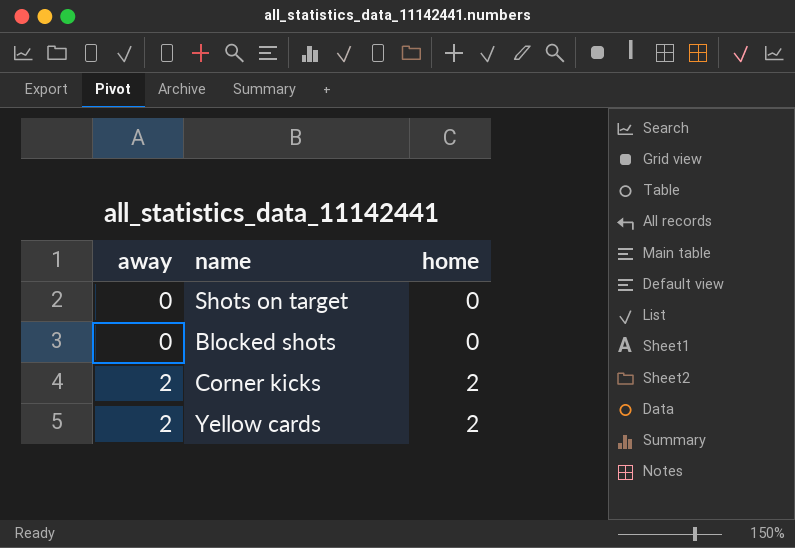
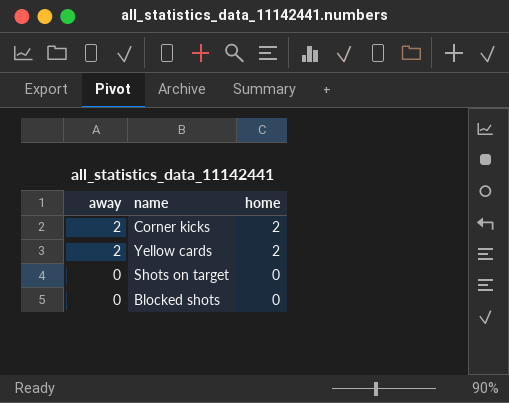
row order: away ascending -> away descending

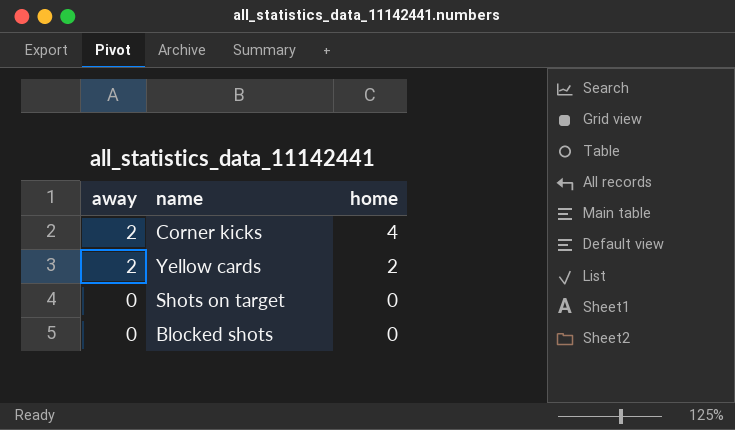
Corner kicks | home: 2 -> 4

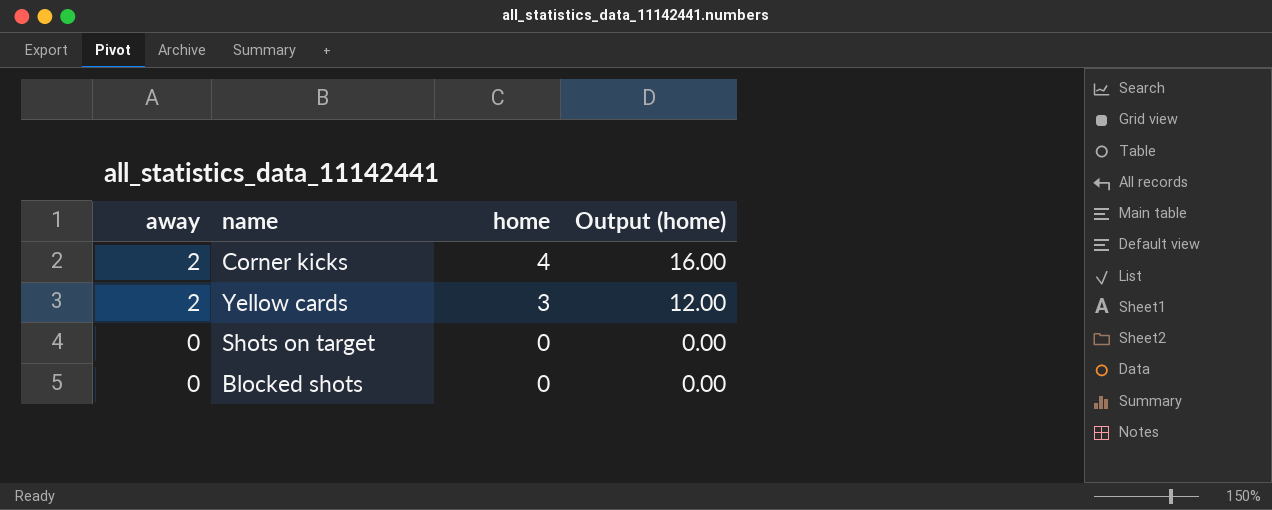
column Output (home) | formula: none -> [home] * 4
Yellow cards | home: 2 -> 3

